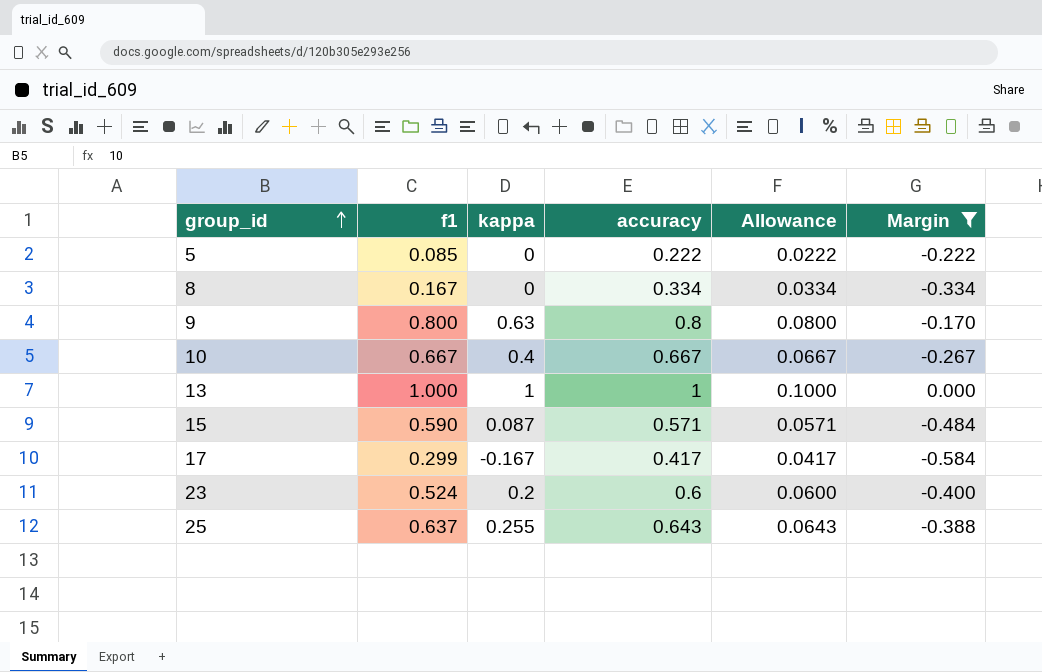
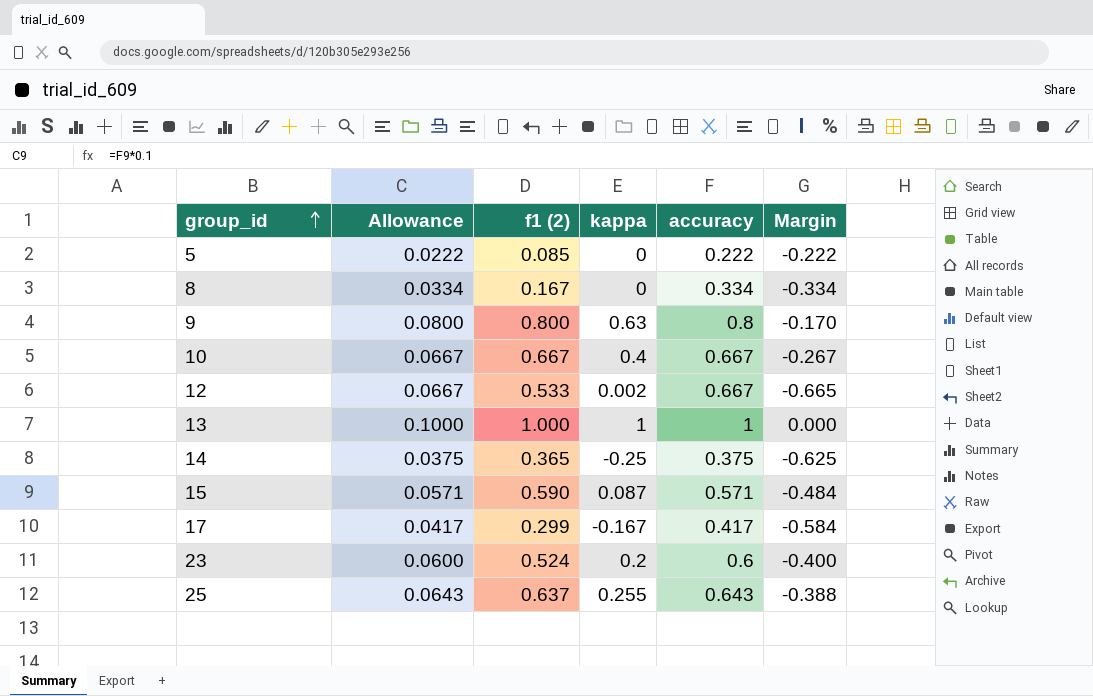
filter: Margin >= -0.584 -> none
column Allowance | position: 5 -> 2
column name: f1 -> f1 (2)

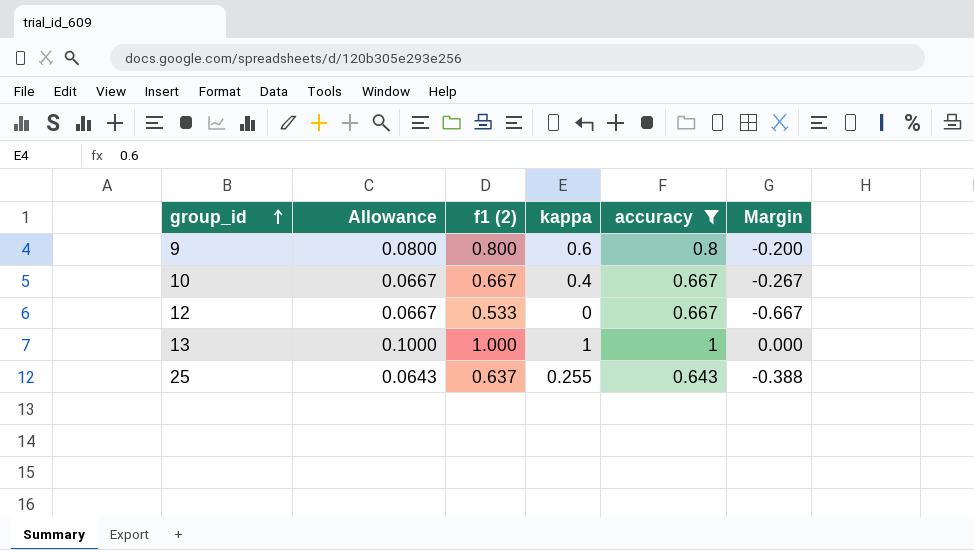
filter: none -> accuracy >= 0.643
9 | kappa: 0.63 -> 0.6
9 | Margin: -0.170 -> -0.200
12 | kappa: 0.002 -> 0
12 | Margin: -0.665 -> -0.667

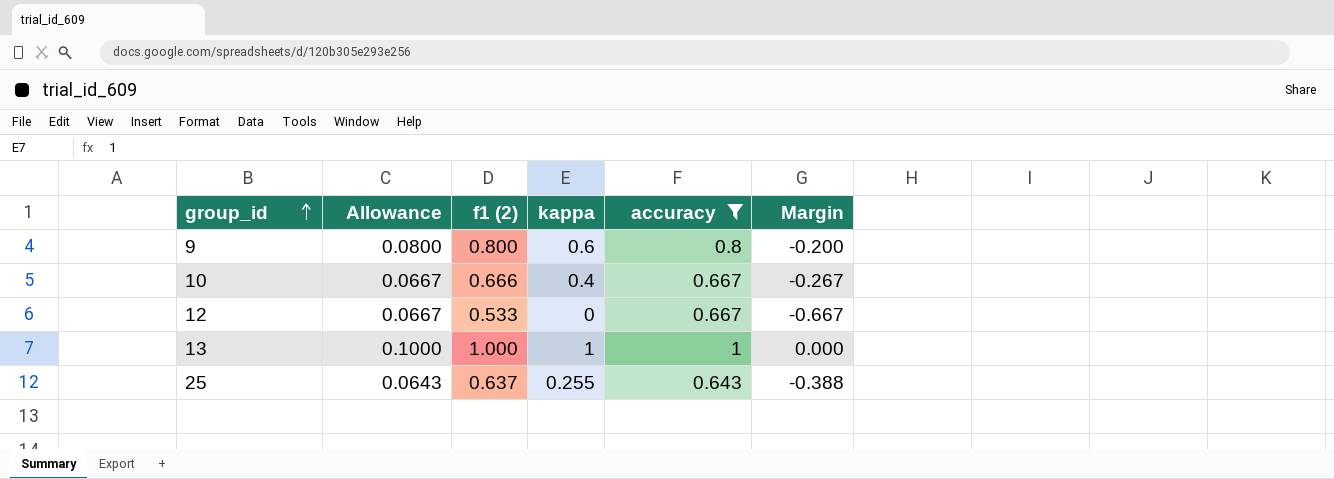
10 | f1 (2): 0.667 -> 0.666

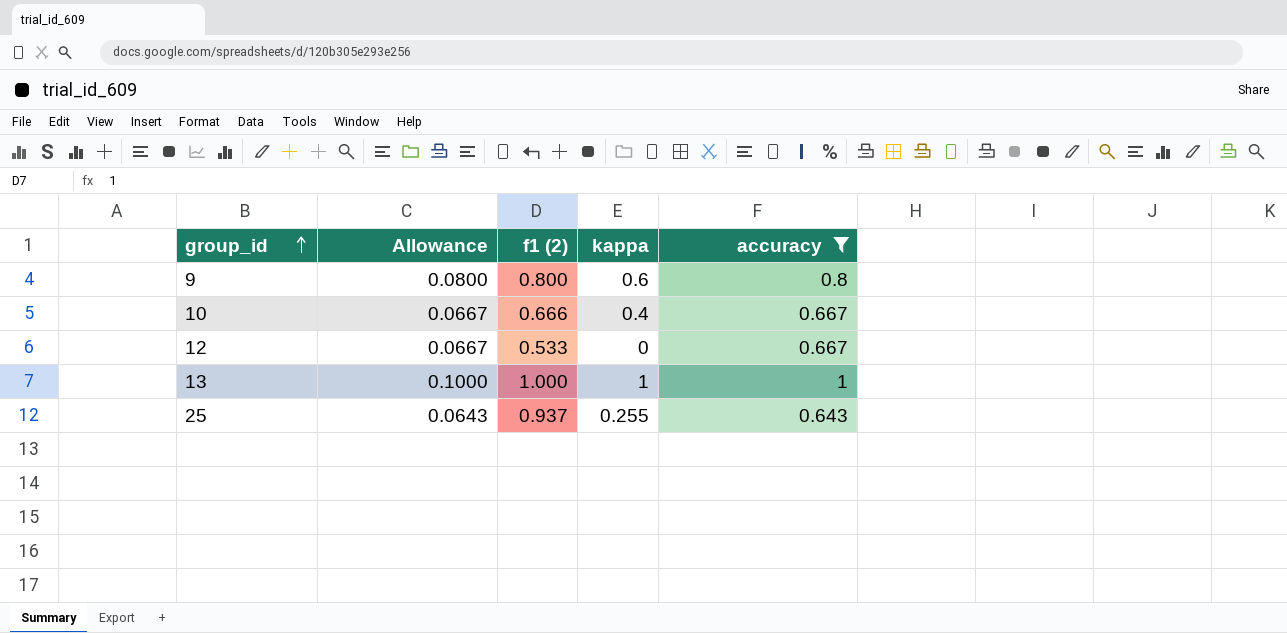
column Margin | formula: [kappa] - [accuracy] -> none
25 | f1 (2): 0.637 -> 0.937

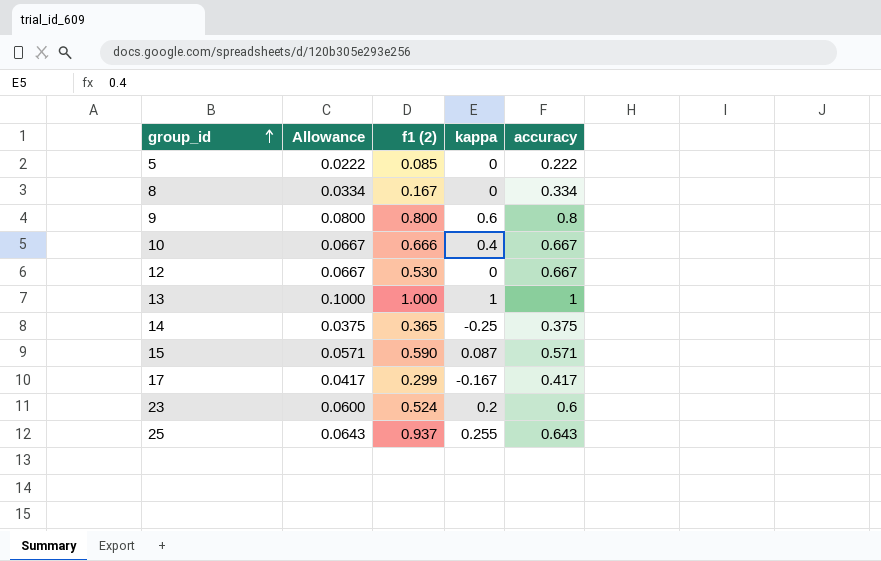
filter: accuracy >= 0.643 -> none
12 | f1 (2): 0.533 -> 0.530

